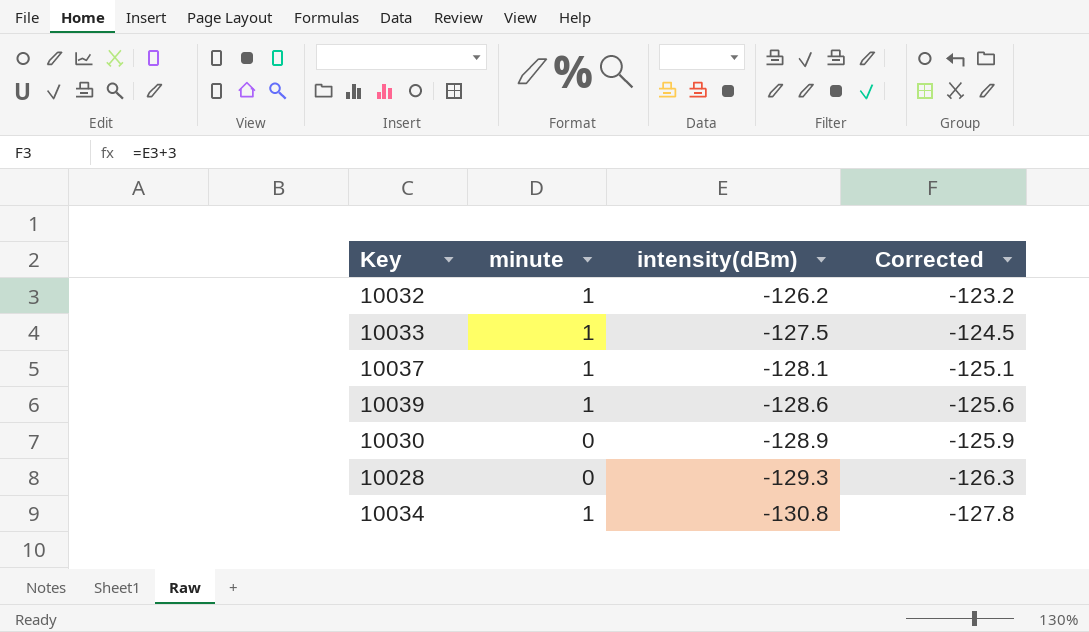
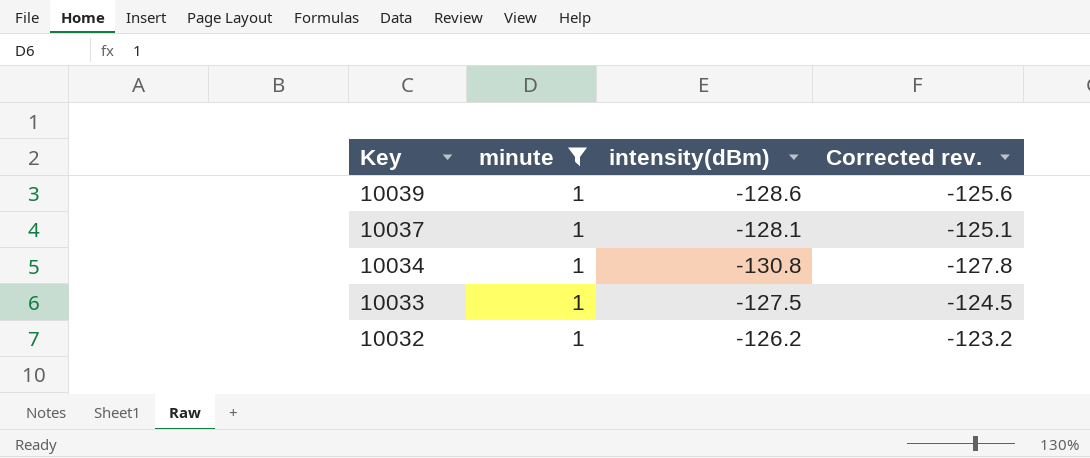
filter: none -> minute = 1
row order: intensity(dBm) descending -> Key descending
column name: Corrected -> Corrected rev.

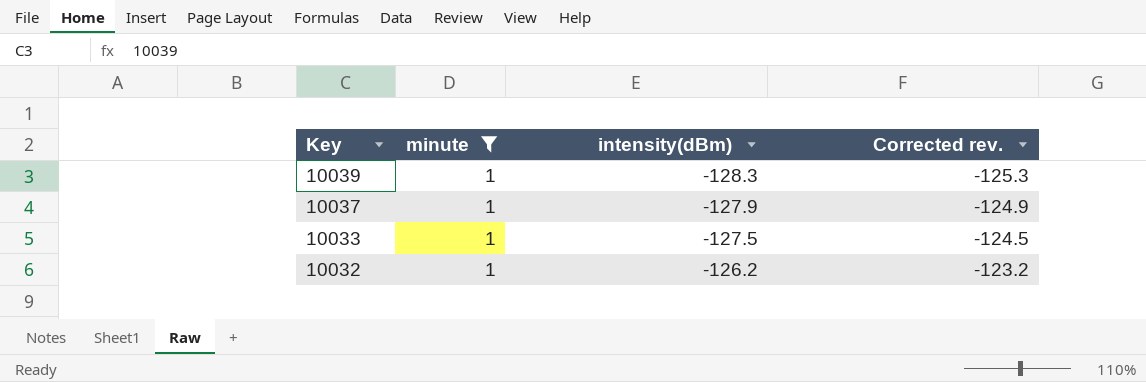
row 10034: 1 | -130.8 | -127.8 -> none
10039 | intensity(dBm): -128.6 -> -128.3
10039 | Corrected rev.: -125.6 -> -125.3
10037 | intensity(dBm): -128.1 -> -127.9
10037 | Corrected rev.: -125.1 -> -124.9

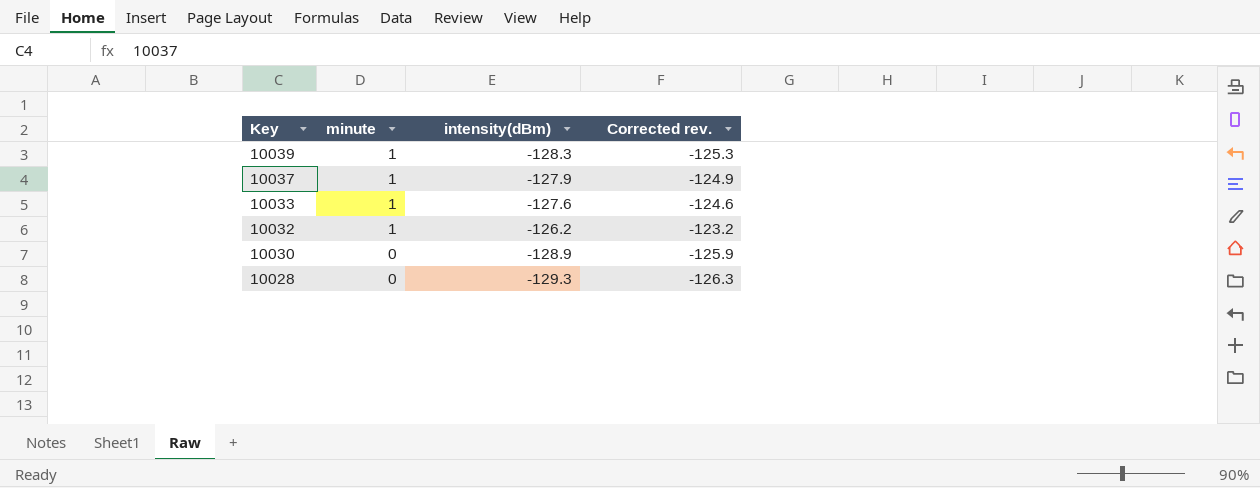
filter: minute = 1 -> none
10033 | intensity(dBm): -127.5 -> -127.6
10033 | Corrected rev.: -124.5 -> -124.6

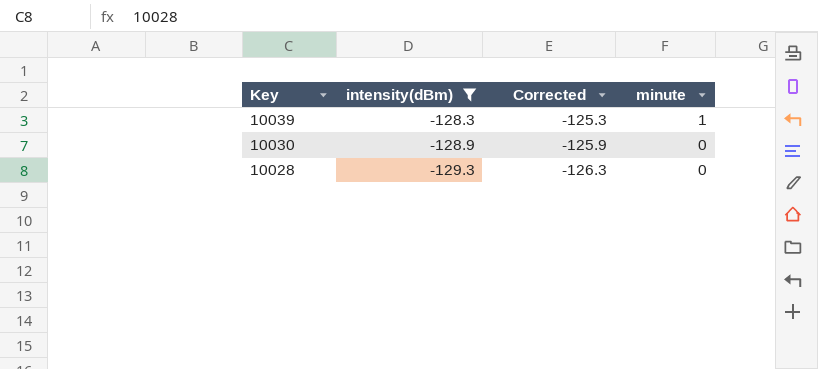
filter: none -> intensity(dBm) <= -128.3
column name: Corrected rev. -> Corrected
column minute | position: 2 -> 4

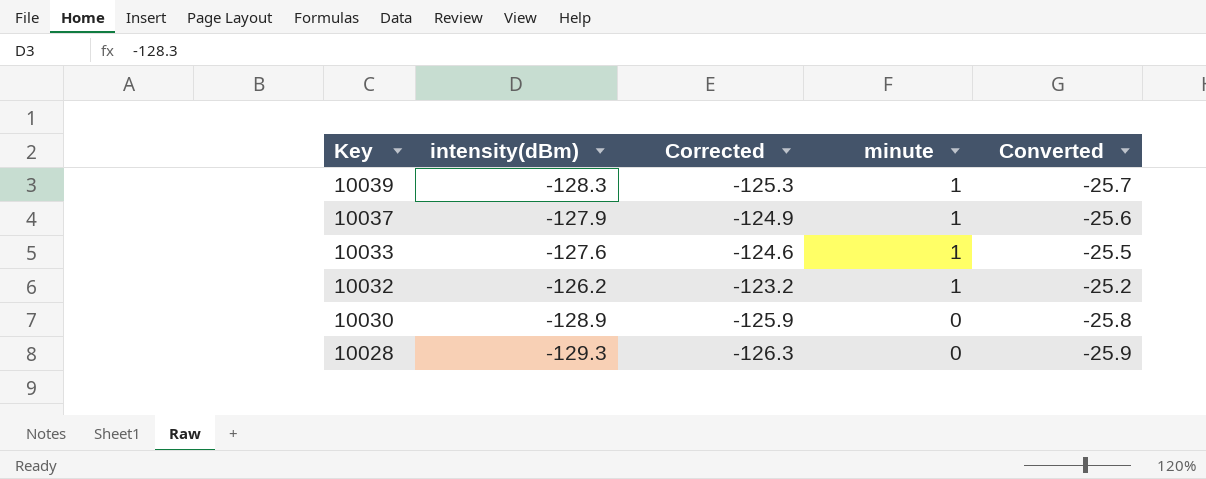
filter: intensity(dBm) <= -128.3 -> none
column Converted | formula: none -> [intensity(dBm)] * 0.2

